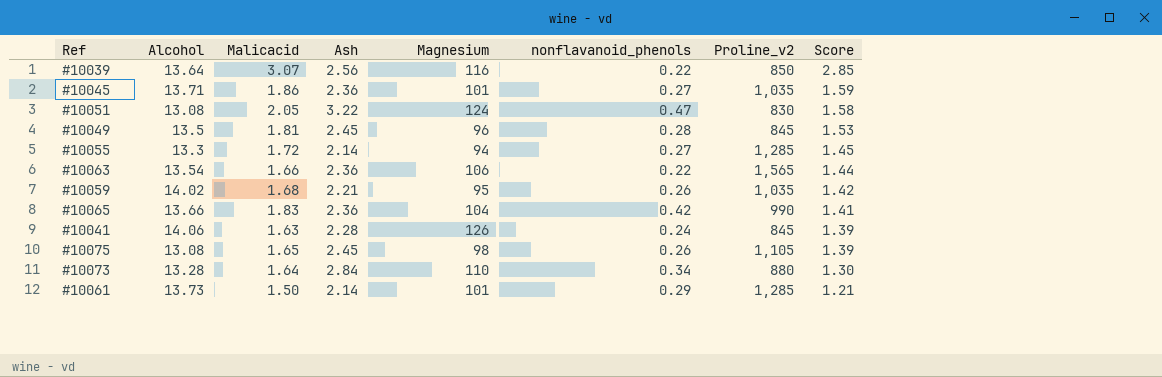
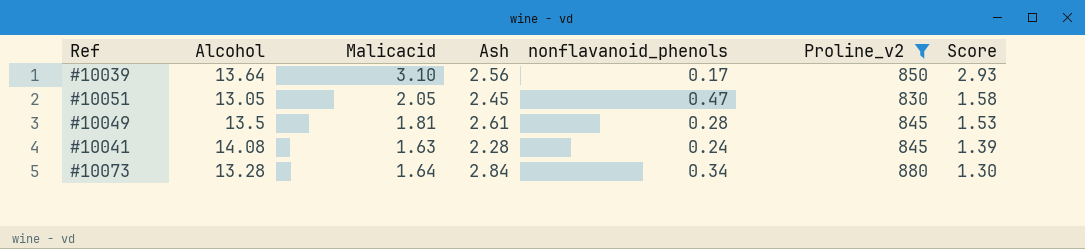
filter: none -> Proline_v2 <= 880
column Magnesium | position: 5 -> none
#10039 | Malicacid: 3.07 -> 3.10
#10039 | nonflavanoid_phenols: 0.22 -> 0.17
#10039 | Score: 2.85 -> 2.93
#10051 | Alcohol: 13.08 -> 13.05
#10051 | Ash: 3.22 -> 2.45
#10049 | Ash: 2.45 -> 2.61
#10041 | Alcohol: 14.06 -> 14.08

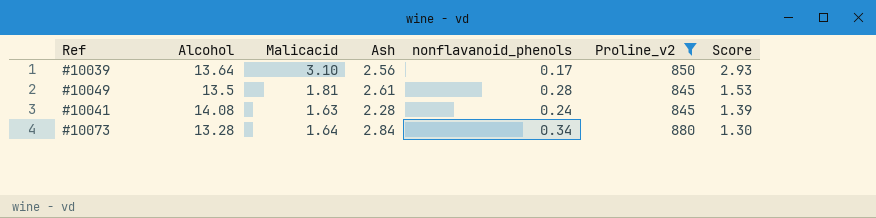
row #10051: 13.05 | 2.05 | 2.45 | 0.47 | 830 | 1.58 -> none

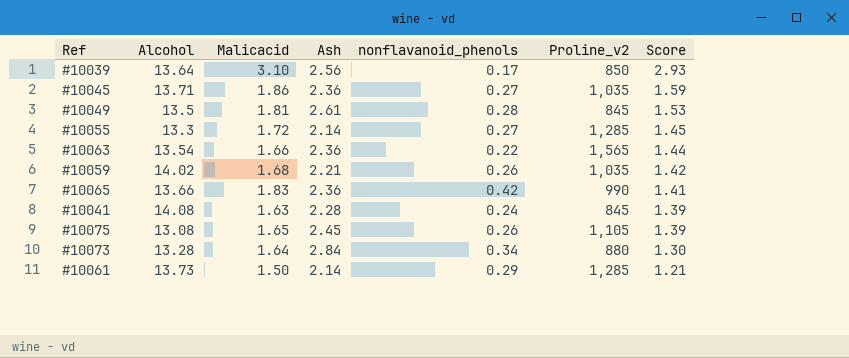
filter: Proline_v2 <= 880 -> none

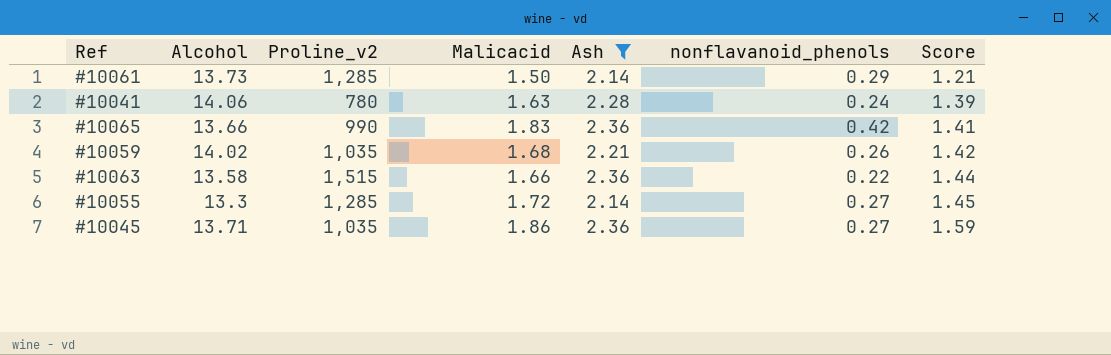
filter: none -> Ash <= 2.36
row order: Score descending -> Score ascending
column Proline_v2 | position: 6 -> 3
#10041 | Alcohol: 14.08 -> 14.06
#10041 | Proline_v2: 845 -> 780
#10063 | Alcohol: 13.54 -> 13.58
#10063 | Proline_v2: 1,565 -> 1,515

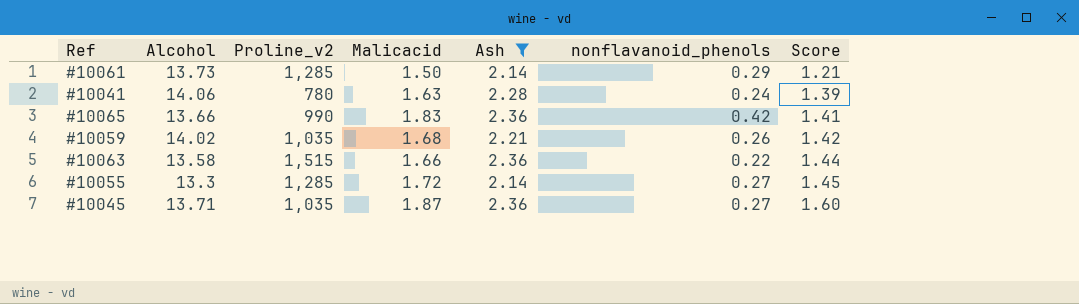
#10045 | Malicacid: 1.86 -> 1.87
#10045 | Score: 1.59 -> 1.60

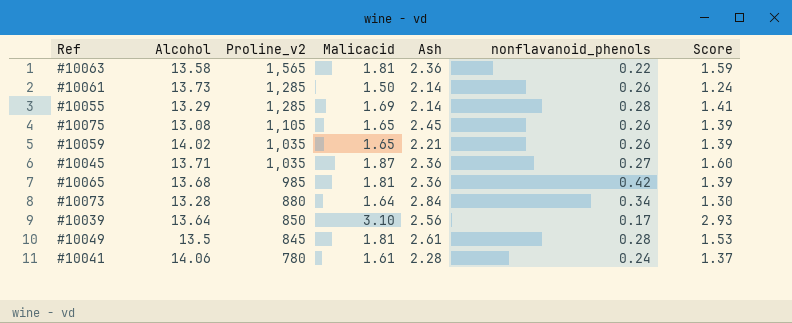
filter: Ash <= 2.36 -> none
row order: Score ascending -> Proline_v2 descending
#10063 | Proline_v2: 1,515 -> 1,565
#10063 | Malicacid: 1.66 -> 1.81
#10063 | Score: 1.44 -> 1.59
#10061 | nonflavanoid_phenols: 0.29 -> 0.26
#10061 | Score: 1.21 -> 1.24
#10055 | Alcohol: 13.3 -> 13.29
#10055 | Malicacid: 1.72 -> 1.69
#10055 | nonflavanoid_phenols: 0.27 -> 0.28
#10055 | Score: 1.45 -> 1.41
#10059 | Malicacid: 1.68 -> 1.65
#10059 | Score: 1.42 -> 1.39
#10065 | Alcohol: 13.66 -> 13.68
#10065 | Proline_v2: 990 -> 985
#10065 | Malicacid: 1.83 -> 1.81
#10065 | Score: 1.41 -> 1.39
#10041 | Malicacid: 1.63 -> 1.61
#10041 | Score: 1.39 -> 1.37

